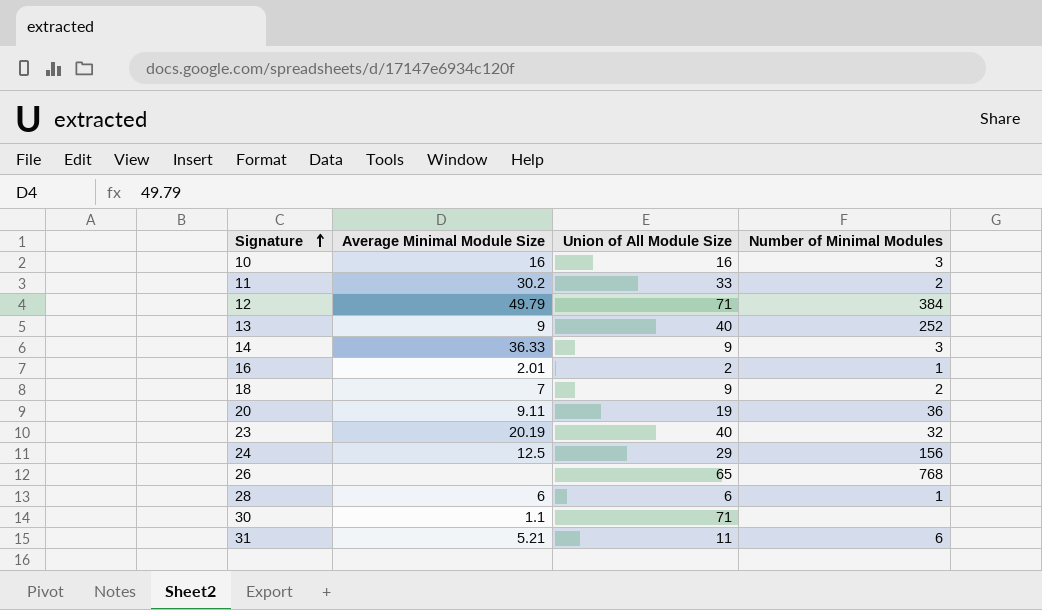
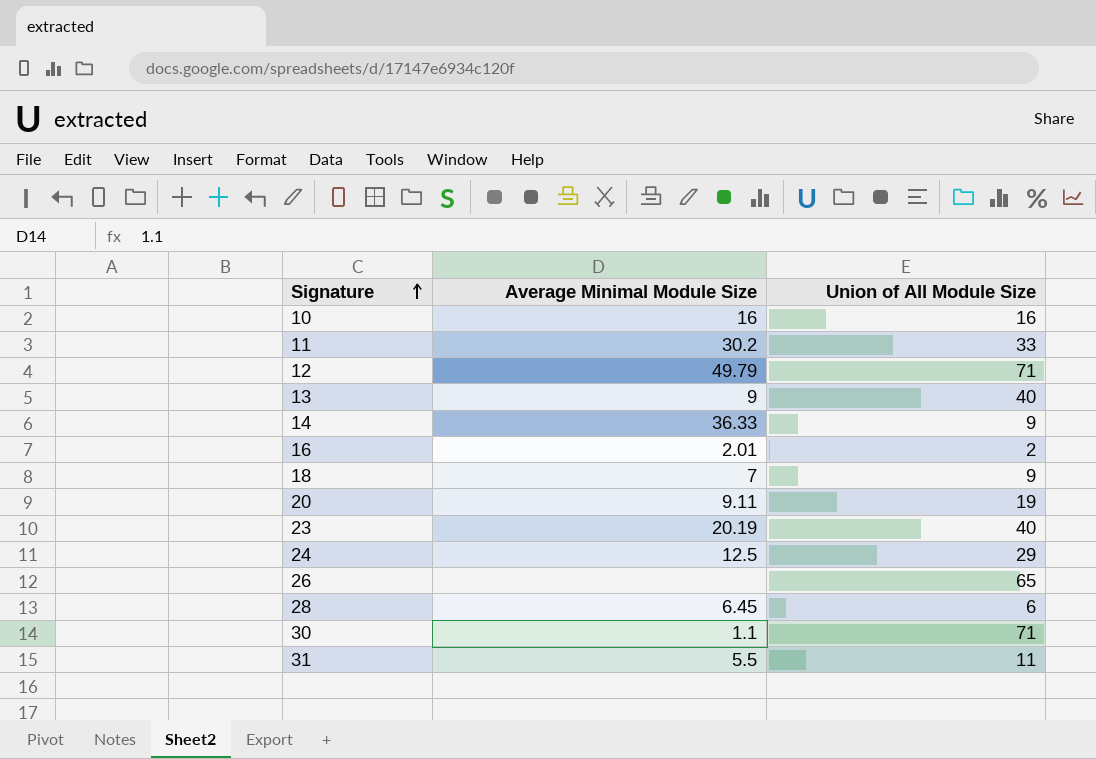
column Number of Minimal Modules | position: 4 -> none
28 | Average Minimal Module Size: 6 -> 6.45
31 | Average Minimal Module Size: 5.21 -> 5.5

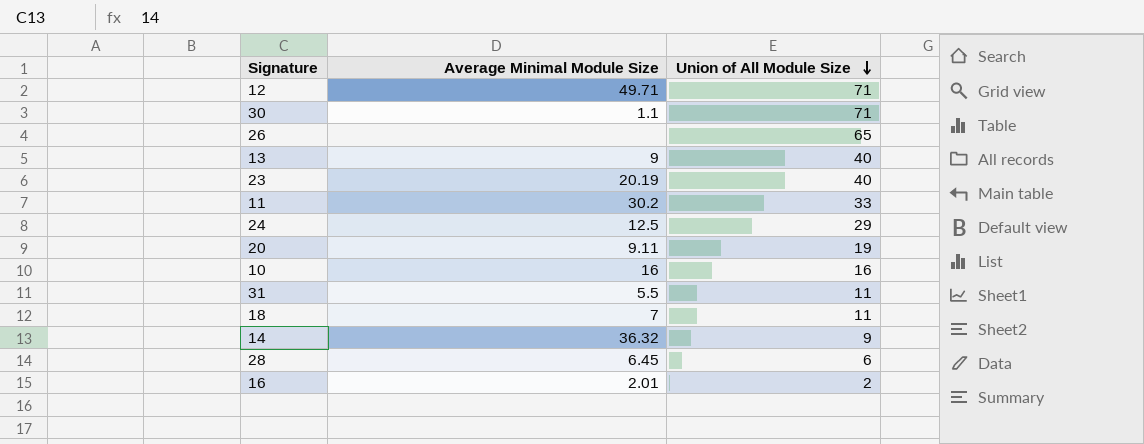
row order: Signature ascending -> Union of All Module Size descending
12 | Average Minimal Module Size: 49.79 -> 49.71
18 | Union of All Module Size: 9 -> 11
14 | Average Minimal Module Size: 36.33 -> 36.32

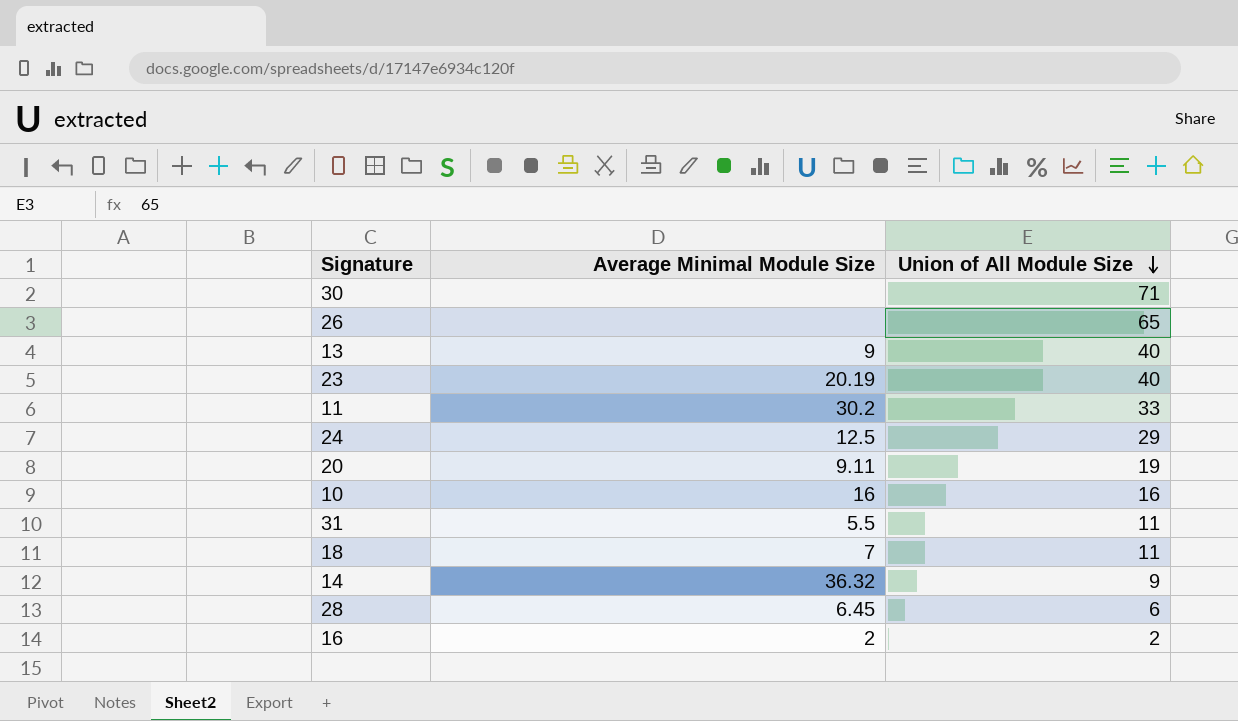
row 12: 49.71 | 71 -> none
30 | Average Minimal Module Size: 1.1 -> none
16 | Average Minimal Module Size: 2.01 -> 2

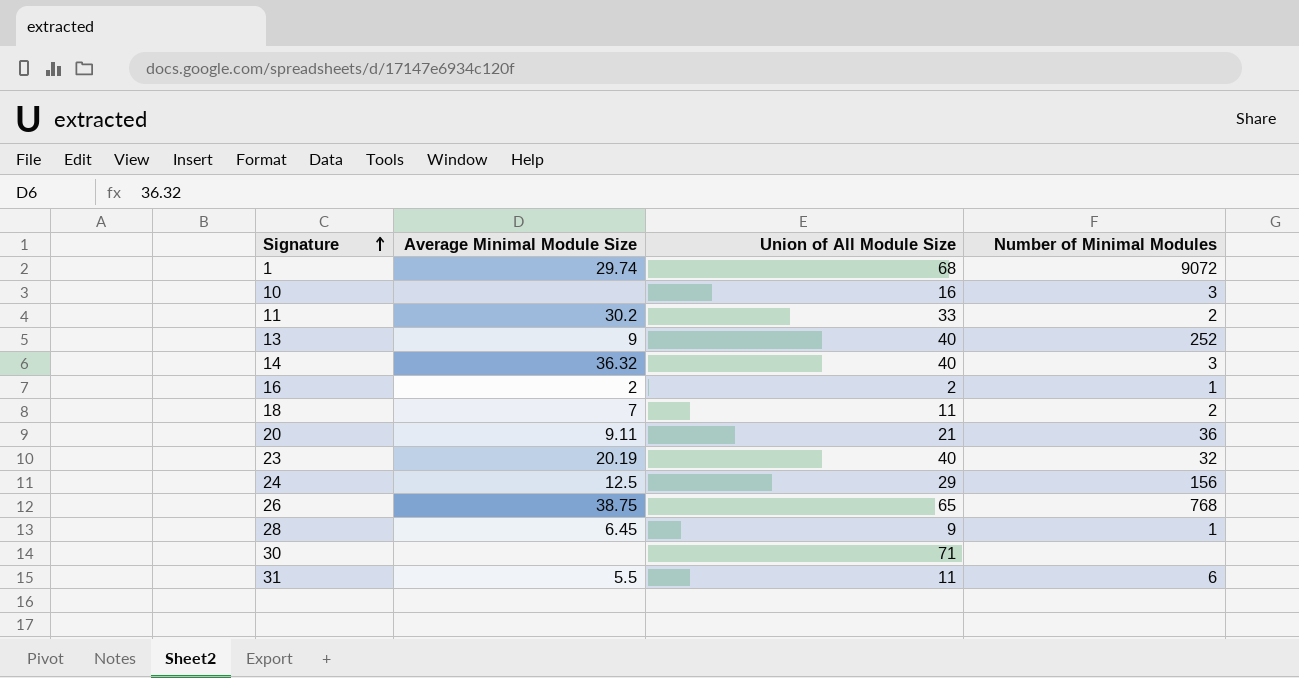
row order: Union of All Module Size descending -> Signature ascending
column Number of Minimal Modules | position: none -> 4
row 1: none -> 29.74 | 68 | 9072
10 | Average Minimal Module Size: 16 -> none
14 | Union of All Module Size: 9 -> 40
20 | Union of All Module Size: 19 -> 21
26 | Average Minimal Module Size: none -> 38.75
28 | Union of All Module Size: 6 -> 9

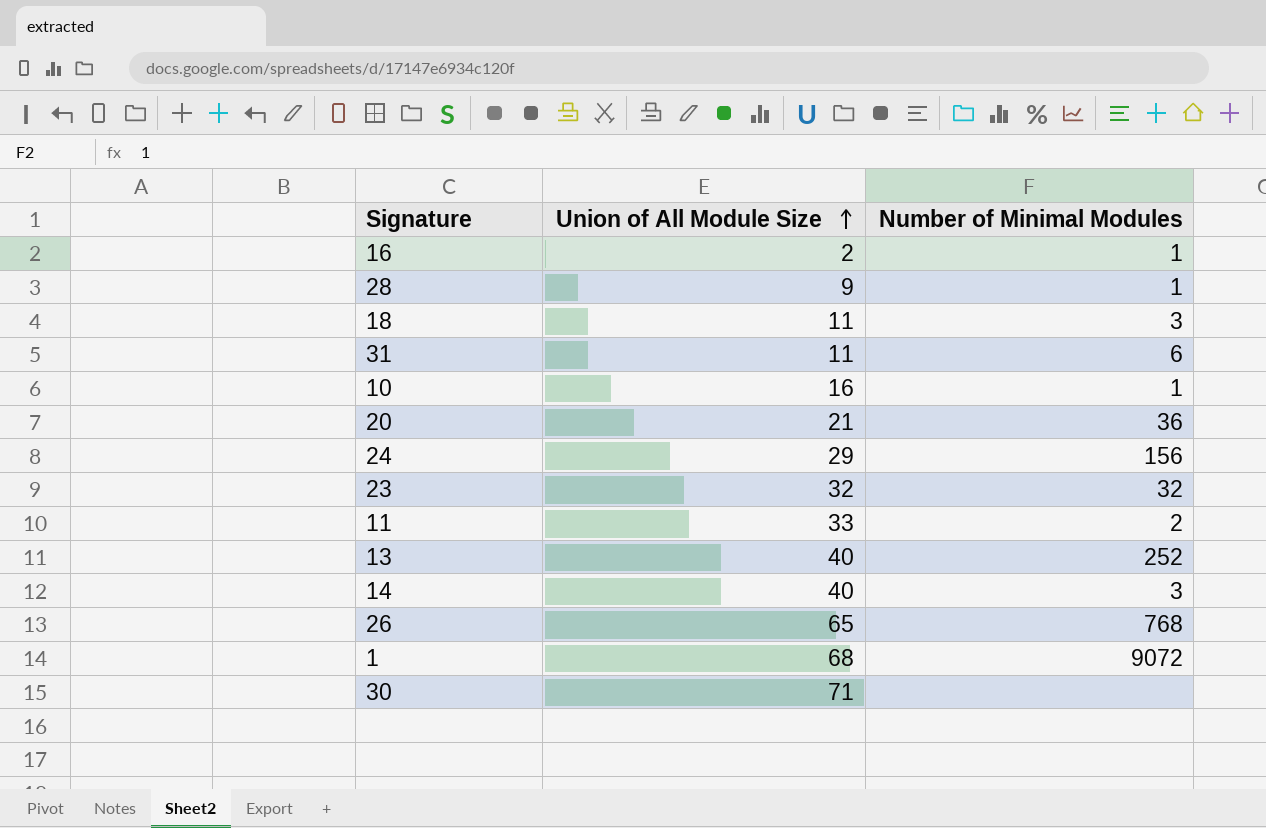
row order: Signature ascending -> Union of All Module Size ascending
column Average Minimal Module Size | position: 2 -> none
18 | Number of Minimal Modules: 2 -> 3
10 | Number of Minimal Modules: 3 -> 1
23 | Union of All Module Size: 40 -> 32

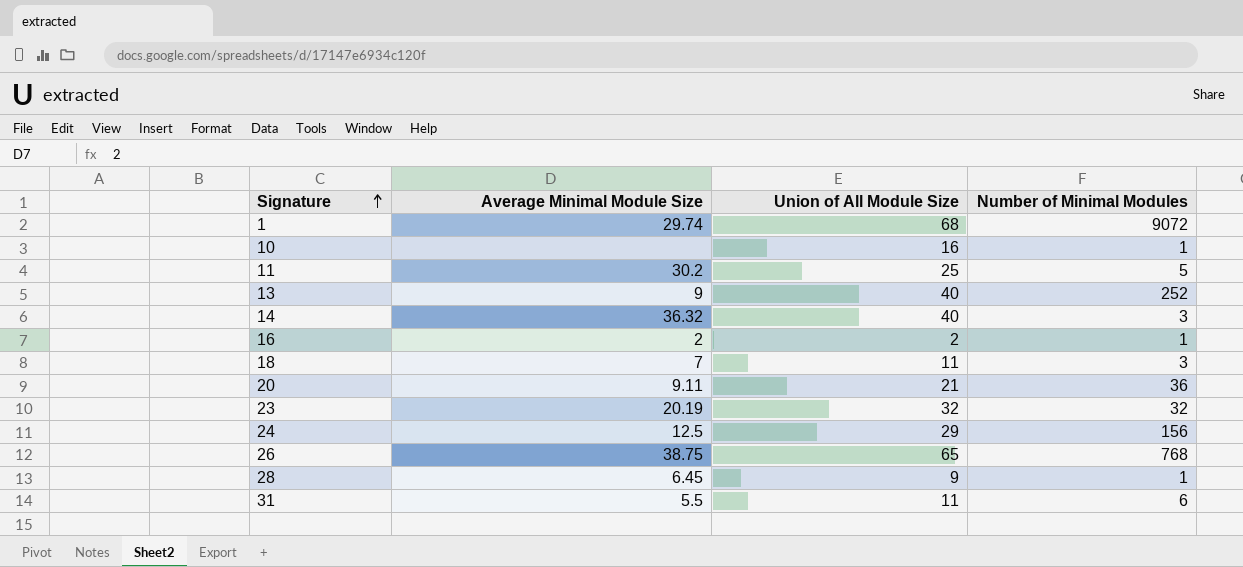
row order: Union of All Module Size ascending -> Signature ascending
column Average Minimal Module Size | position: none -> 2
row 30: 71 | none -> none
11 | Union of All Module Size: 33 -> 25
11 | Number of Minimal Modules: 2 -> 5

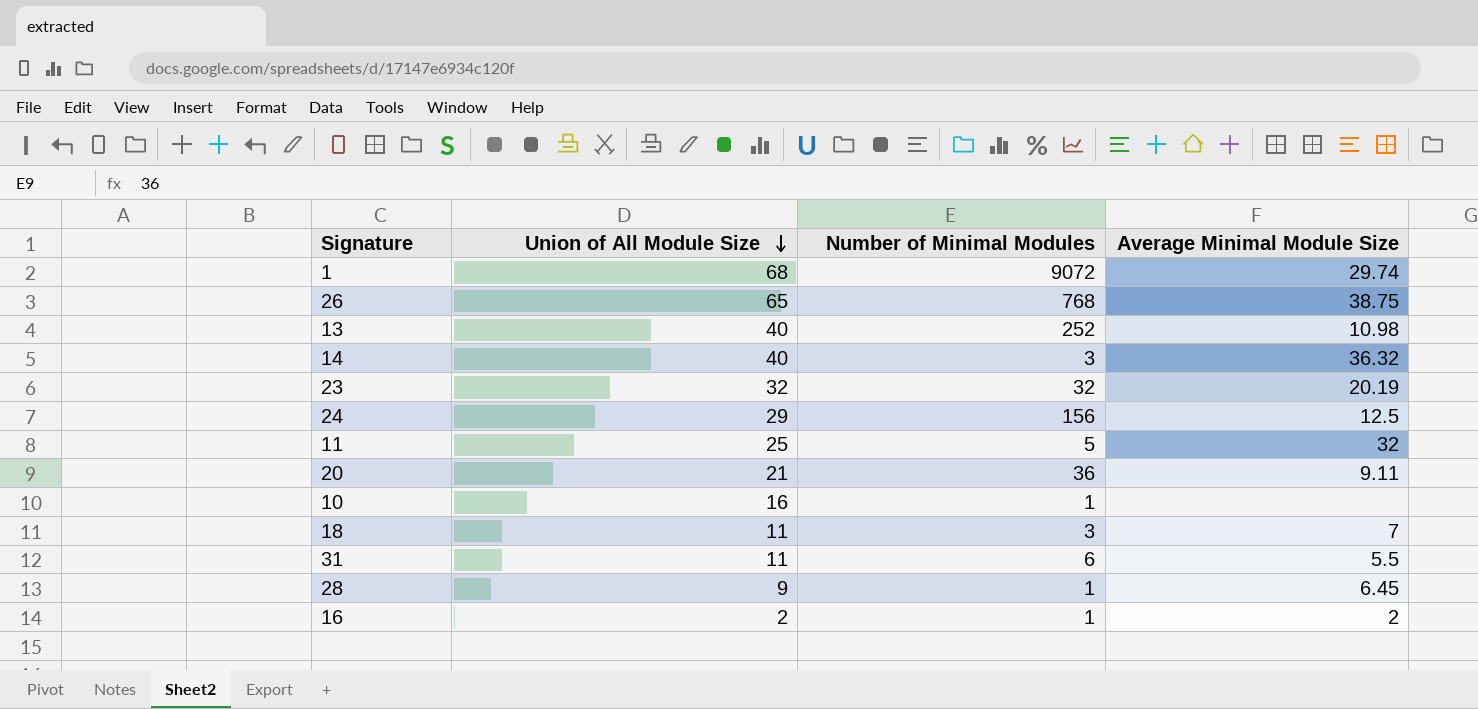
row order: Signature ascending -> Union of All Module Size descending
column Average Minimal Module Size | position: 2 -> 4
13 | Average Minimal Module Size: 9 -> 10.98
11 | Average Minimal Module Size: 30.2 -> 32

